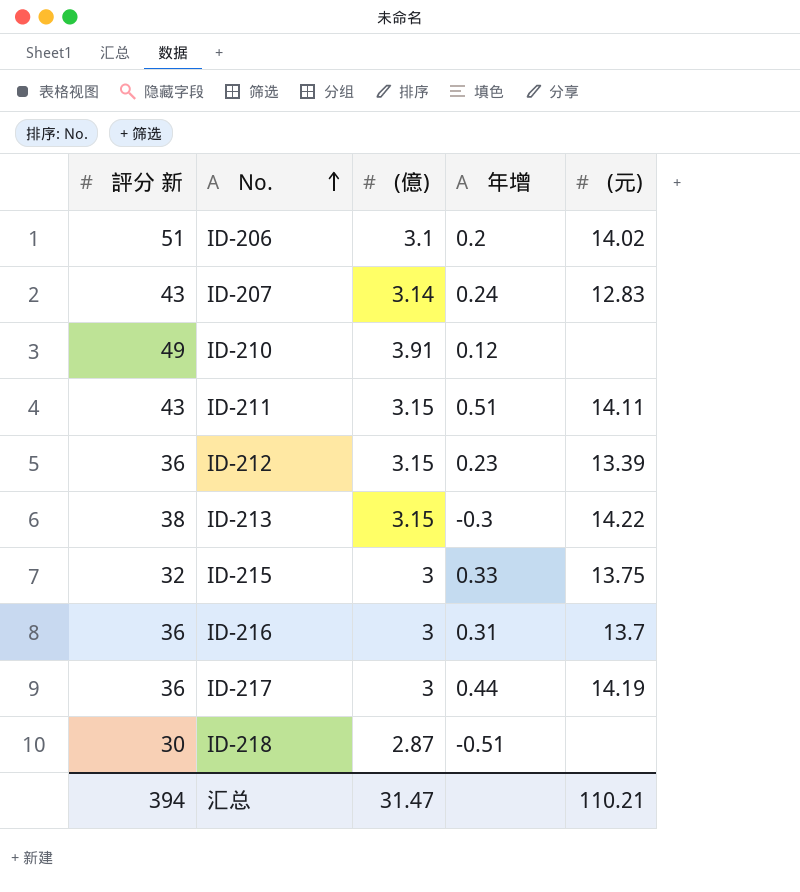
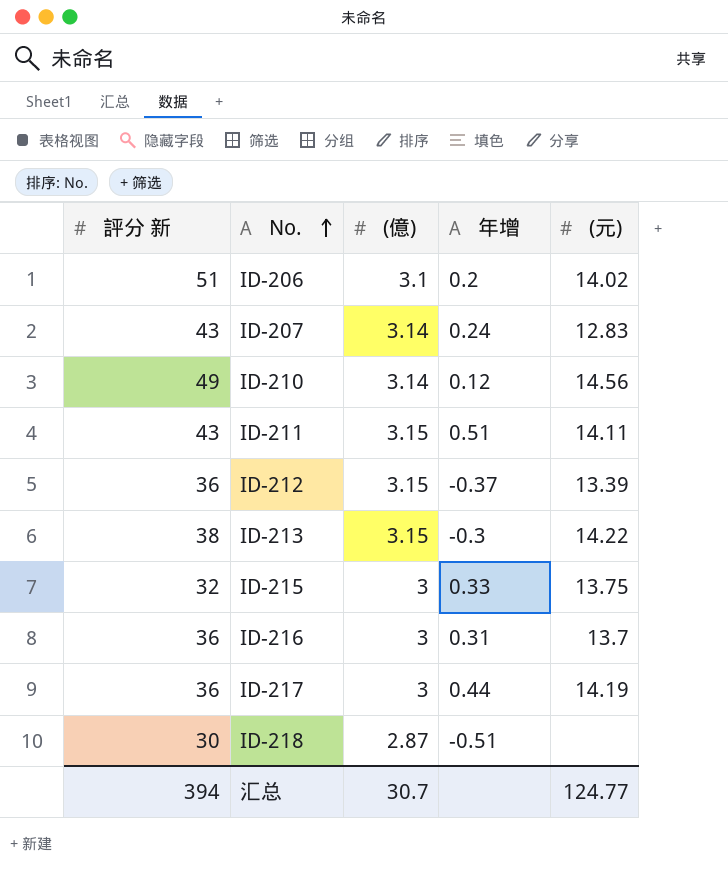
ID-210 | (億): 3.91 -> 3.14
ID-210 | (元): none -> 14.56
ID-212 | 年增: 0.23 -> -0.37
汇总 | (億): 31.47 -> 30.7
汇总 | (元): 110.21 -> 124.77

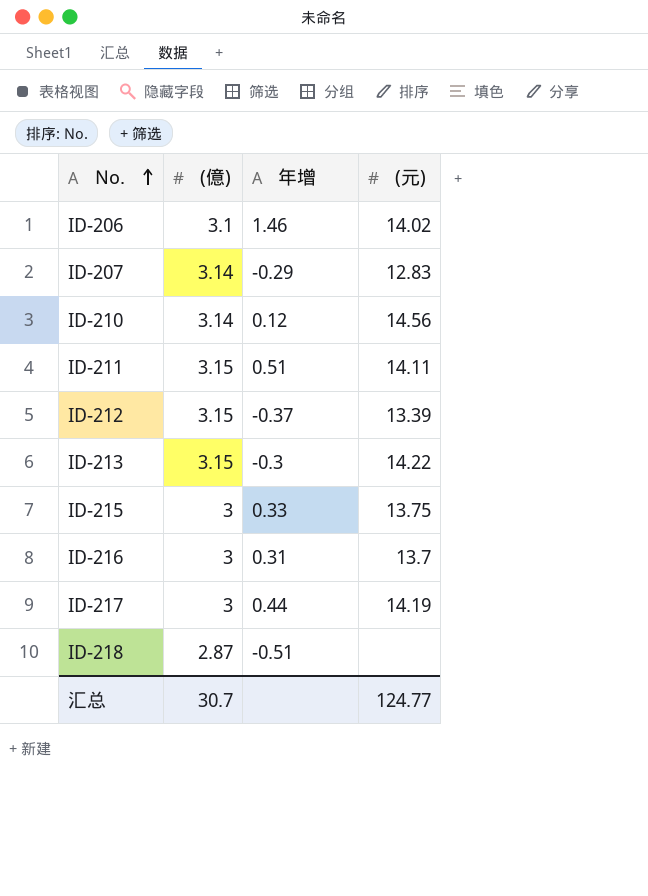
column 評分 新 | position: 1 -> none
ID-206 | 年增: 0.2 -> 1.46
ID-207 | 年增: 0.24 -> -0.29

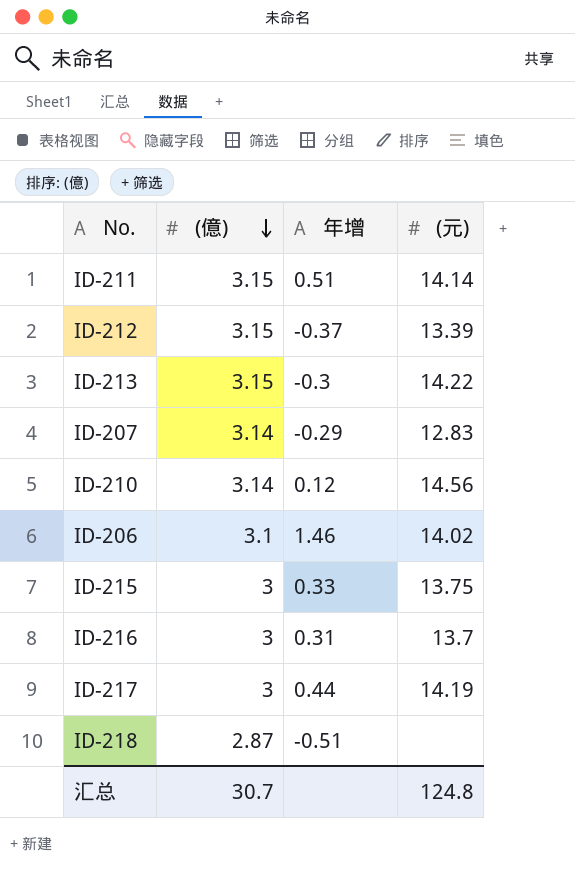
row order: No. ascending -> (億) descending
ID-211 | (元): 14.11 -> 14.14
汇总 | (元): 124.77 -> 124.8

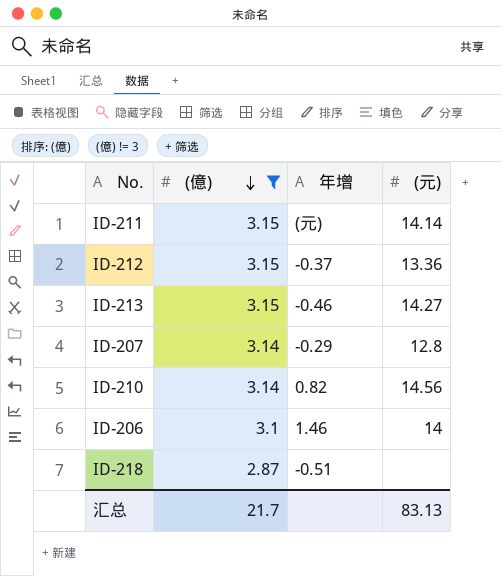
filter: none -> (億) != 3
ID-211 | 年增: 0.51 -> (元)
ID-212 | (元): 13.39 -> 13.36
ID-213 | 年增: -0.3 -> -0.46
ID-213 | (元): 14.22 -> 14.27
ID-207 | (元): 12.83 -> 12.8
ID-210 | 年增: 0.12 -> 0.82
ID-206 | (元): 14.02 -> 14
汇总 | (億): 30.7 -> 21.7
汇总 | (元): 124.8 -> 83.13

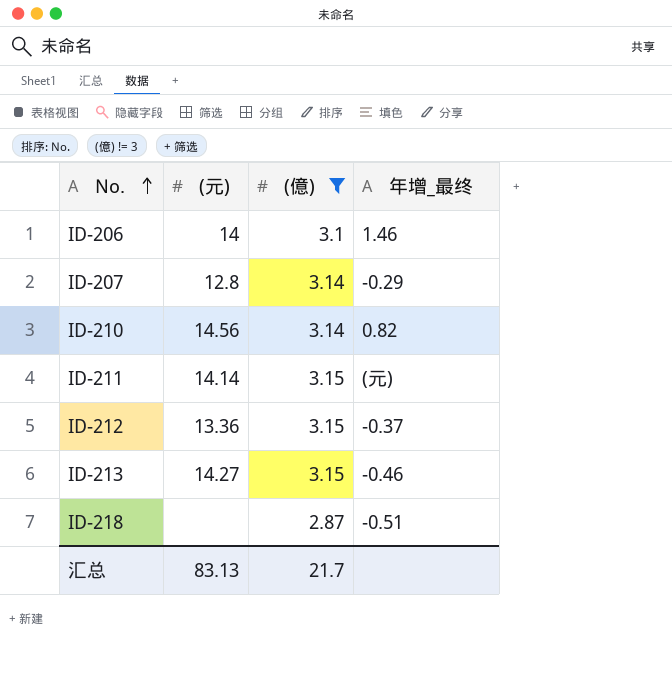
row order: (億) descending -> No. ascending
column (元) | position: 4 -> 2
column name: 年增 -> 年增_最终

